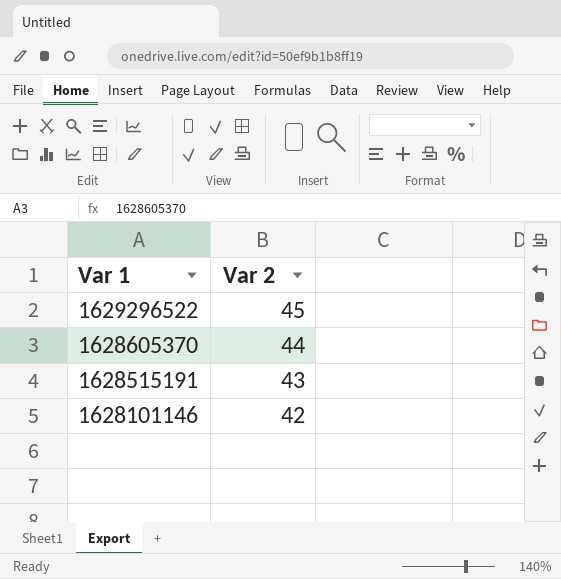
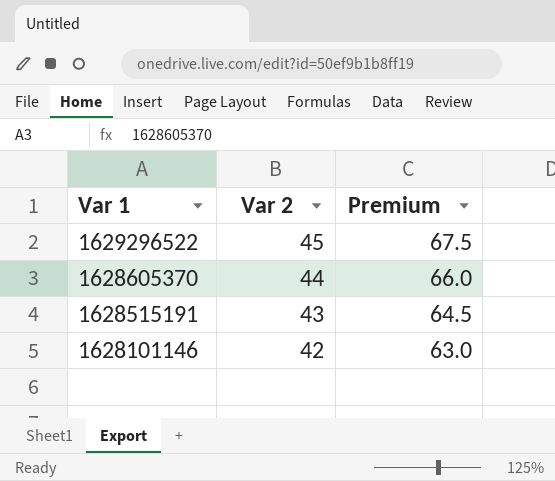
column Premium | formula: none -> [Var 2] * 1.5

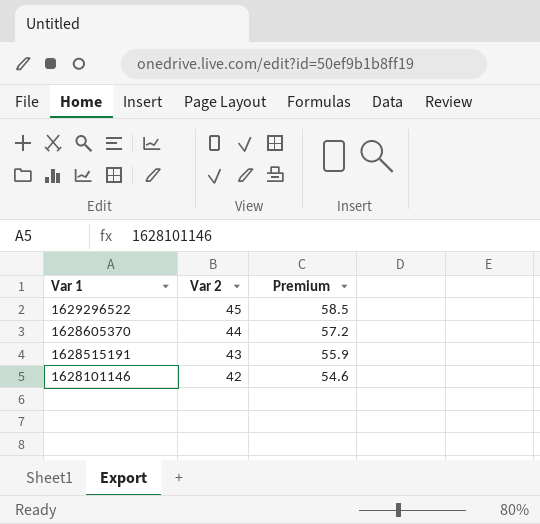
column Premium | formula: [Var 2] * 1.5 -> [Var 2] * 1.3

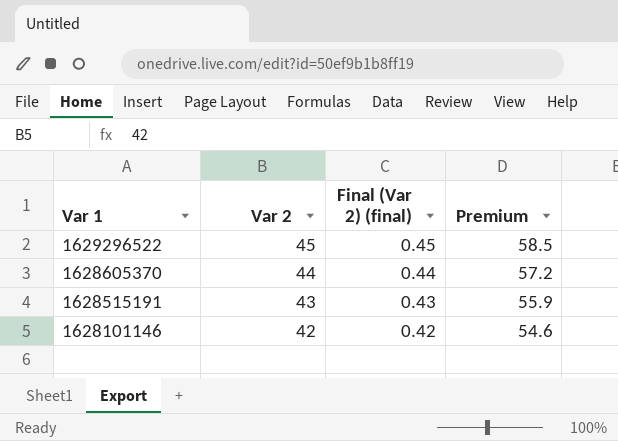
column Final (Var 2) (final) | formula: none -> [Var 2] * 0.01

